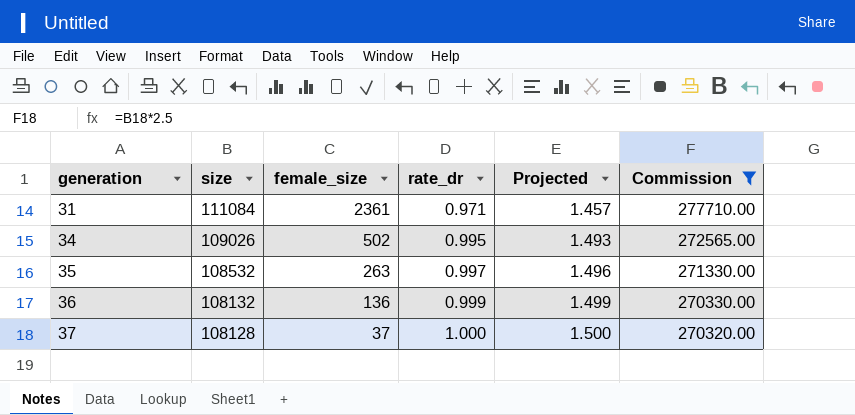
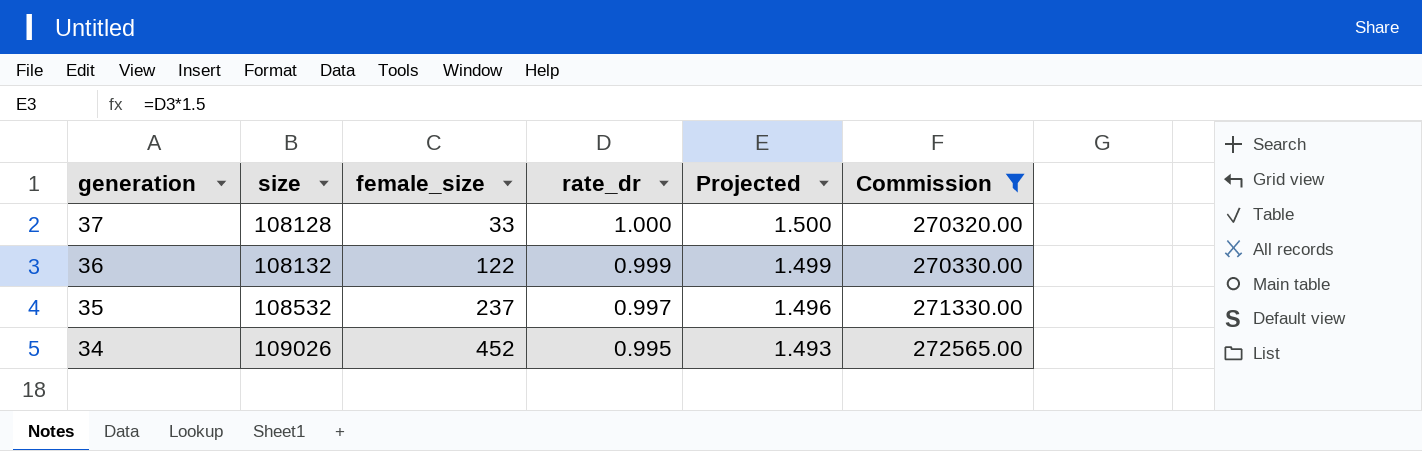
row order: generation ascending -> generation descending
row 31: 111084 | 2361 | 0.971 | 1.457 | 277710.00 -> none
37 | female_size: 37 -> 33
36 | female_size: 136 -> 122
35 | female_size: 263 -> 237
34 | female_size: 502 -> 452

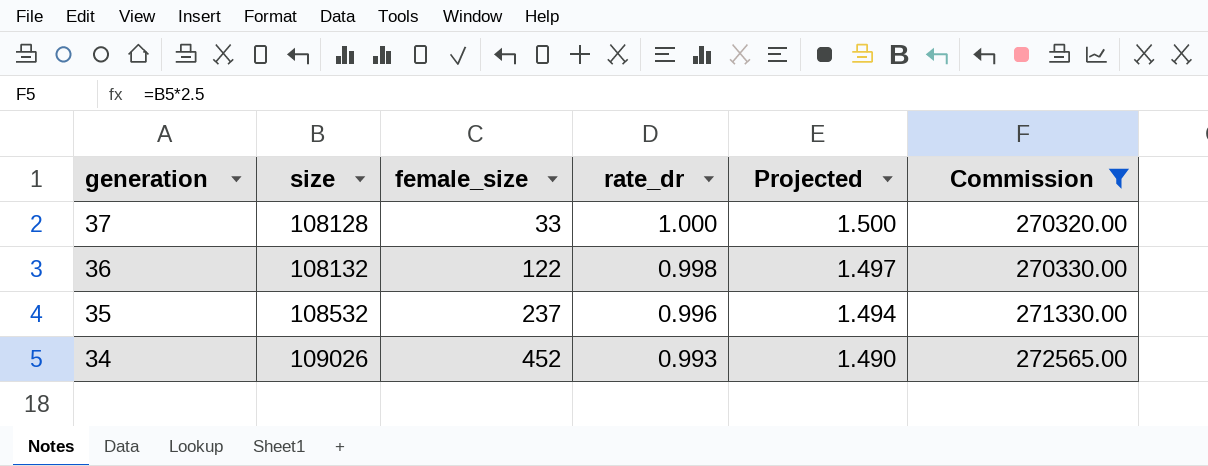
36 | rate_dr: 0.999 -> 0.998
36 | Projected: 1.499 -> 1.497
35 | rate_dr: 0.997 -> 0.996
35 | Projected: 1.496 -> 1.494
34 | rate_dr: 0.995 -> 0.993
34 | Projected: 1.493 -> 1.490

